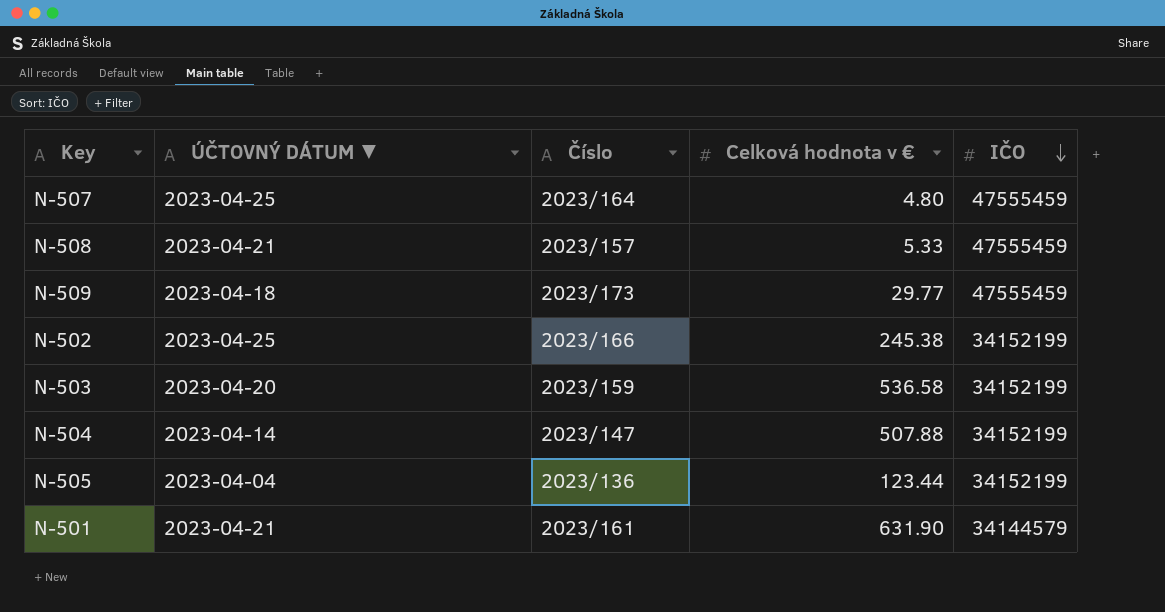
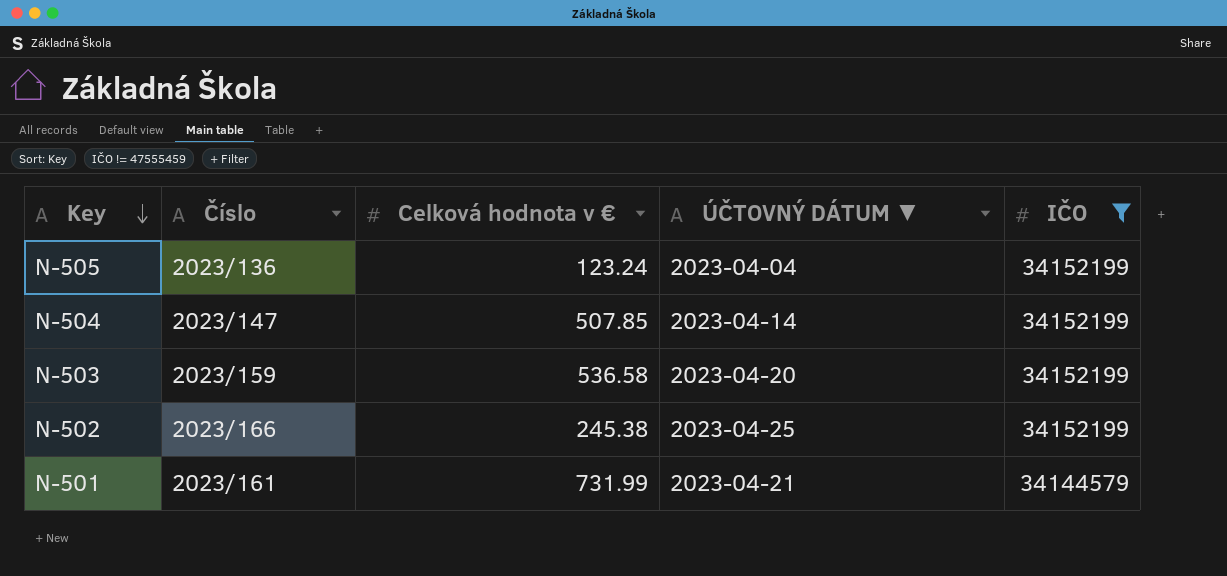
filter: none -> IČO != 47555459
row order: IČO descending -> Key descending
column ÚČTOVNÝ DÁTUM ▼ | position: 2 -> 4
N-505 | Celková hodnota v €: 123.44 -> 123.24
N-504 | Celková hodnota v €: 507.88 -> 507.85
N-501 | Celková hodnota v €: 631.90 -> 731.99

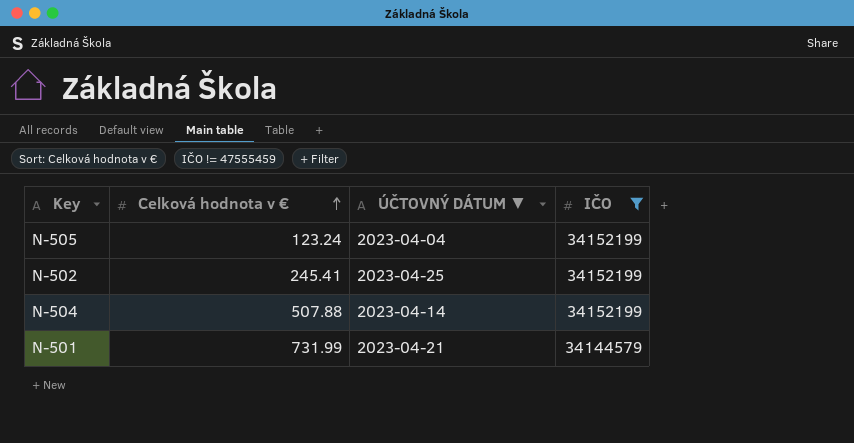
row order: Key descending -> Celková hodnota v € ascending
column Číslo | position: 2 -> none
row N-503: 2023/159 | 536.58 | 2023-04-20 | 34152199 -> none
N-502 | Celková hodnota v €: 245.38 -> 245.41
N-504 | Celková hodnota v €: 507.85 -> 507.88

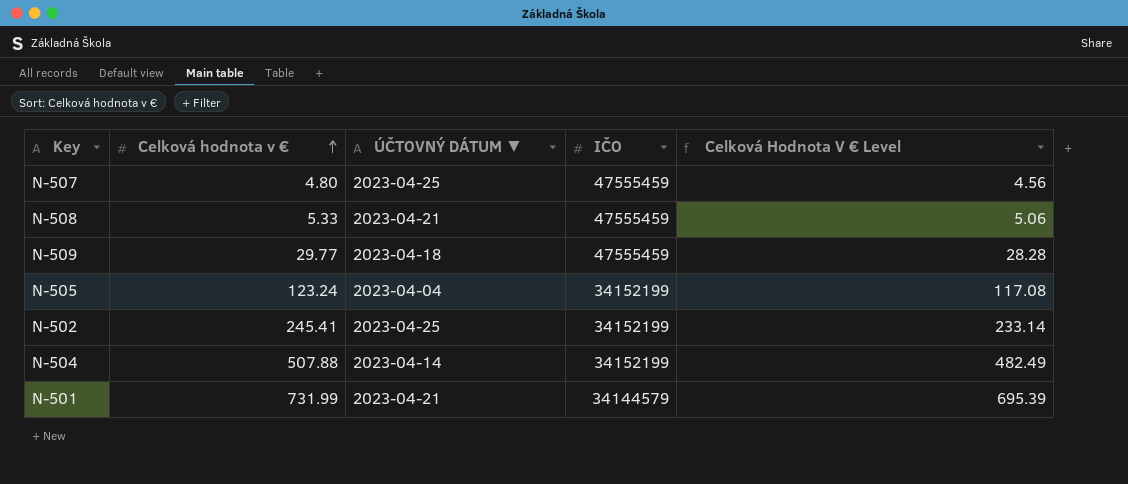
filter: IČO != 47555459 -> none
column Celková Hodnota V € Level | formula: none -> [Celková hodnota v €] * 0.95

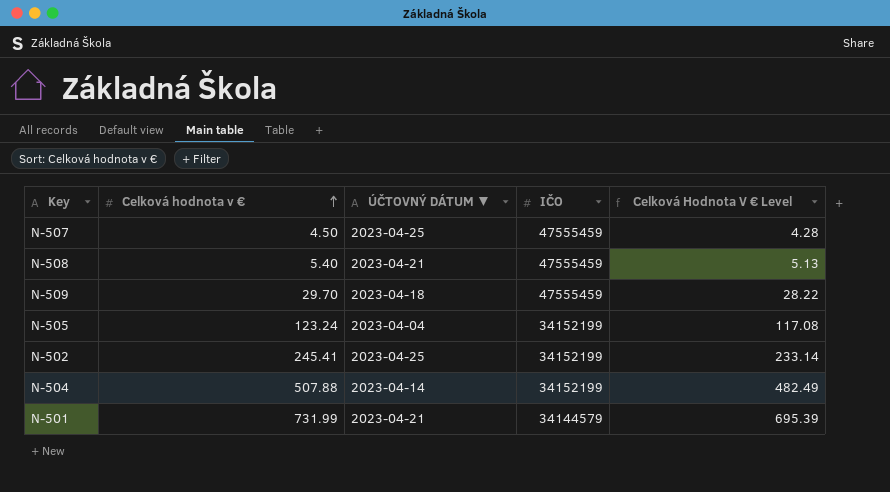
N-507 | Celková hodnota v €: 4.80 -> 4.50
N-507 | Celková Hodnota V € Level: 4.56 -> 4.28
N-508 | Celková hodnota v €: 5.33 -> 5.40
N-508 | Celková Hodnota V € Level: 5.06 -> 5.13
N-509 | Celková hodnota v €: 29.77 -> 29.70
N-509 | Celková Hodnota V € Level: 28.28 -> 28.22

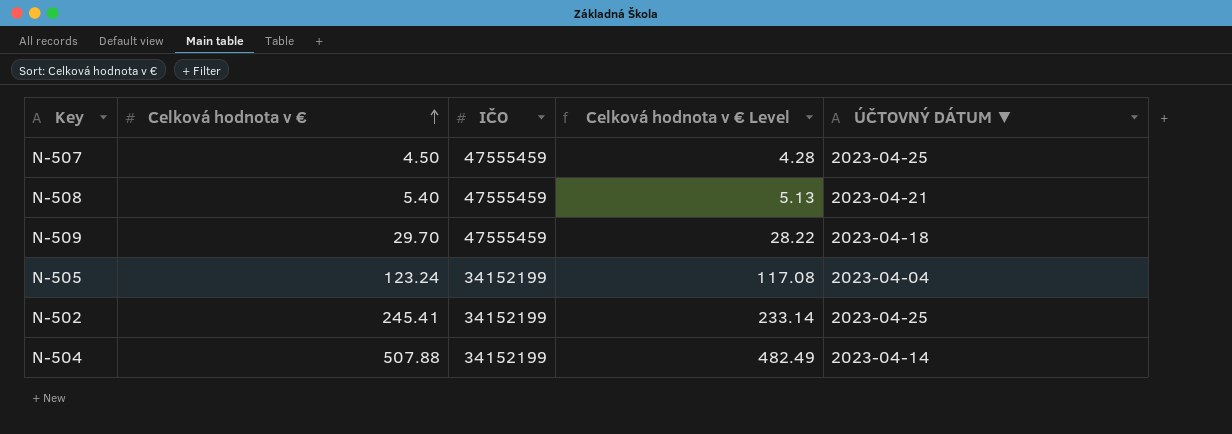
column name: Celková Hodnota V € Level -> Celková hodnota v € Level
column ÚČTOVNÝ DÁTUM ▼ | position: 3 -> 5
row N-501: 731.99 | 2023-04-21 | 34144579 | 695.39 -> none

